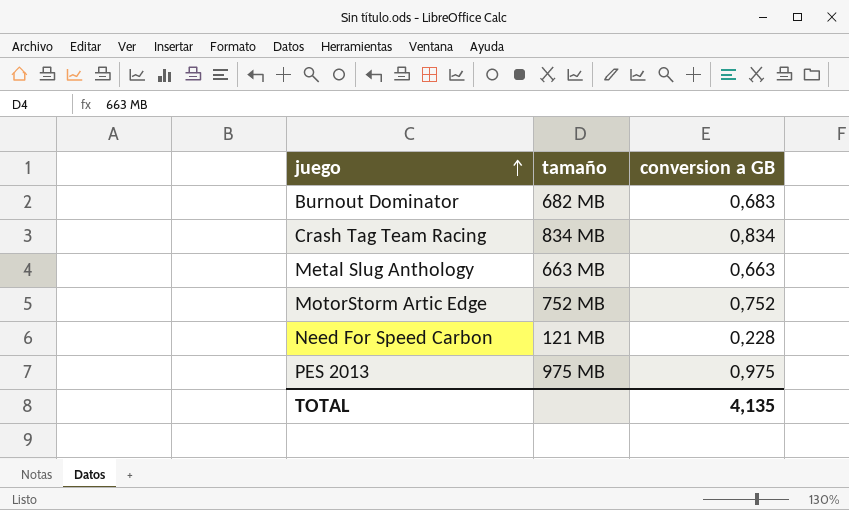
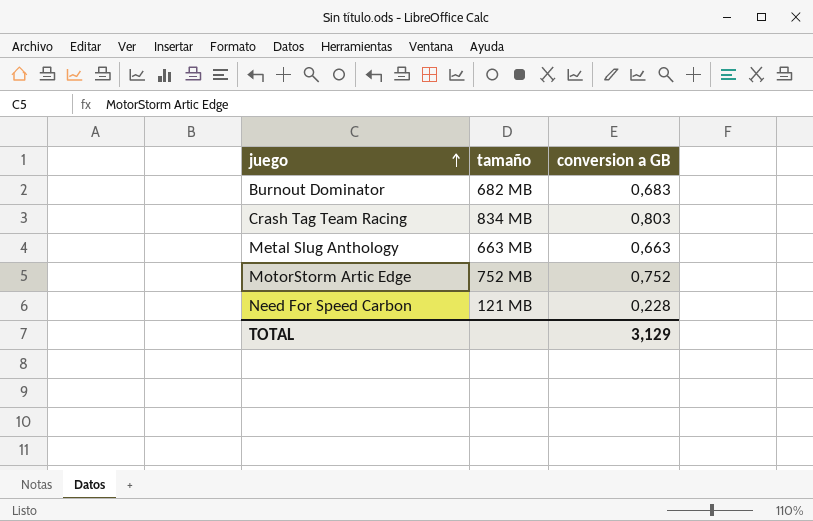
row PES 2013: 975 MB | 0,975 -> none
Crash Tag Team Racing | conversion a GB: 0,834 -> 0,803
TOTAL | conversion a GB: 4,135 -> 3,129

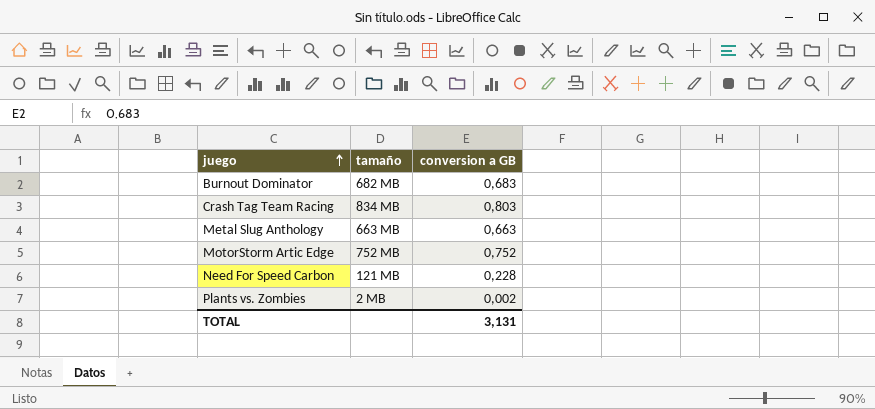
row Plants vs. Zombies: none -> 2 MB | 0,002
TOTAL | conversion a GB: 3,129 -> 3,131

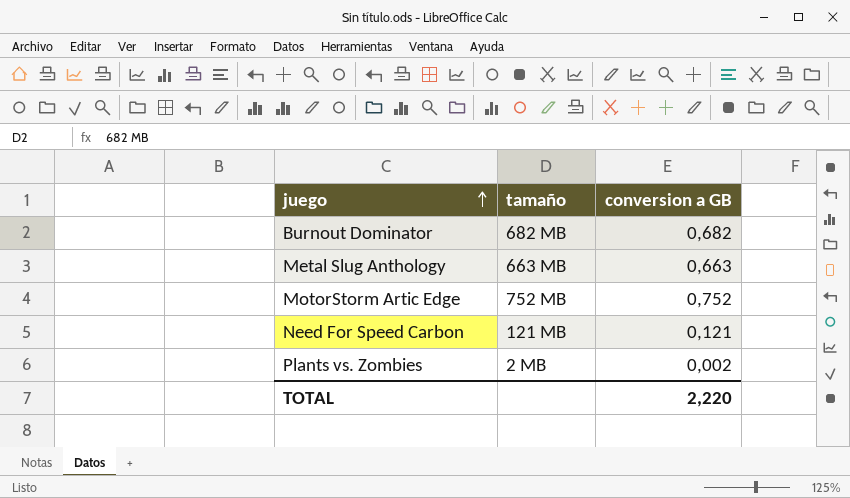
row Crash Tag Team Racing: 834 MB | 0,803 -> none
Burnout Dominator | conversion a GB: 0,683 -> 0,682
Need For Speed Carbon | conversion a GB: 0,228 -> 0,121
TOTAL | conversion a GB: 3,131 -> 2,220

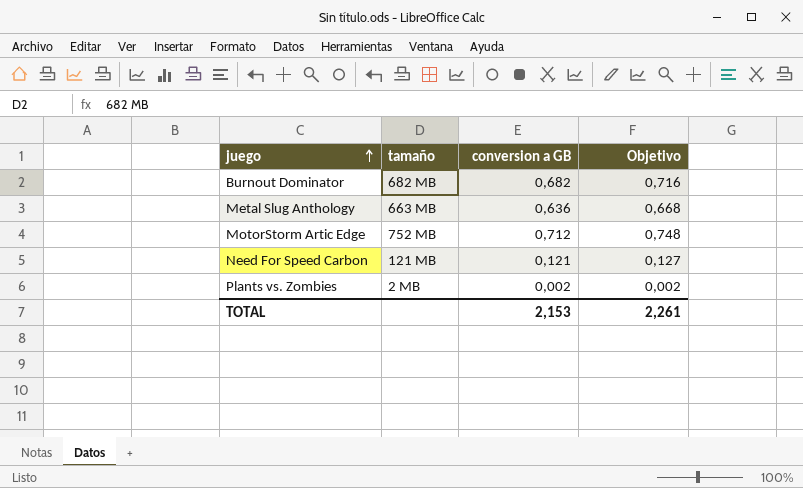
column Objetivo | formula: none -> [conversion a GB] * 1,05
Metal Slug Anthology | conversion a GB: 0,663 -> 0,636
MotorStorm Artic Edge | conversion a GB: 0,752 -> 0,712
TOTAL | conversion a GB: 2,220 -> 2,153

